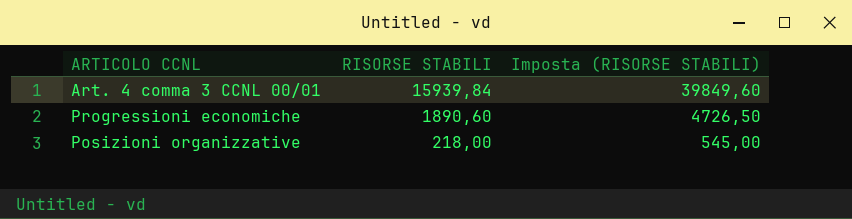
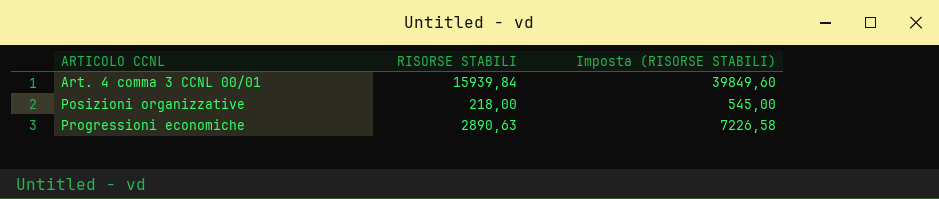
row order: RISORSE STABILI descending -> ARTICOLO CCNL ascending
Progressioni economiche | RISORSE STABILI: 1890,60 -> 2890,63
Progressioni economiche | Imposta (RISORSE STABILI): 4726,50 -> 7226,58

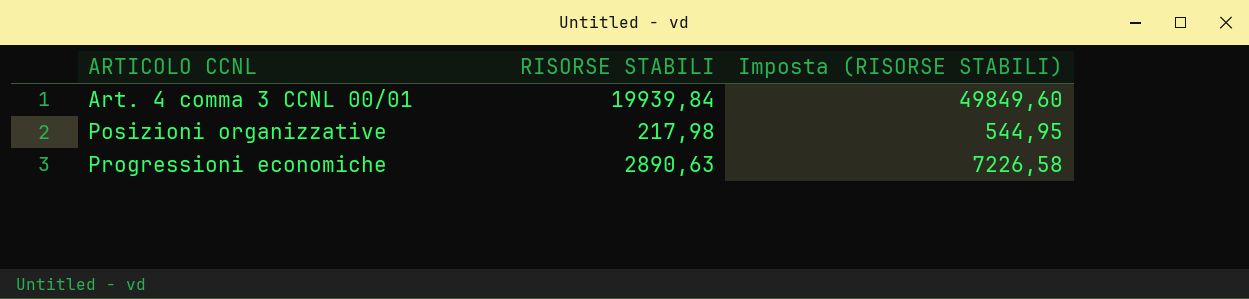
Art. 4 comma 3 CCNL 00/01 | RISORSE STABILI: 15939,84 -> 19939,84
Art. 4 comma 3 CCNL 00/01 | Imposta (RISORSE STABILI): 39849,60 -> 49849,60
Posizioni organizzative | RISORSE STABILI: 218,00 -> 217,98
Posizioni organizzative | Imposta (RISORSE STABILI): 545,00 -> 544,95

